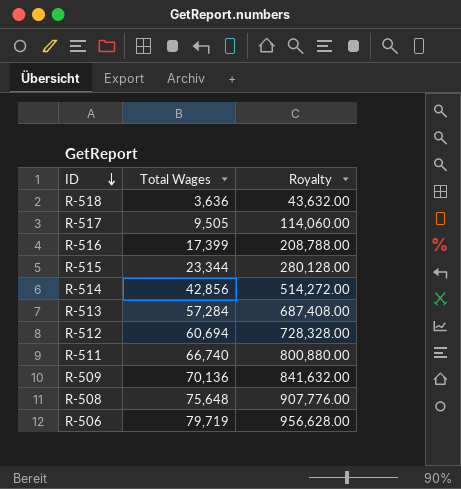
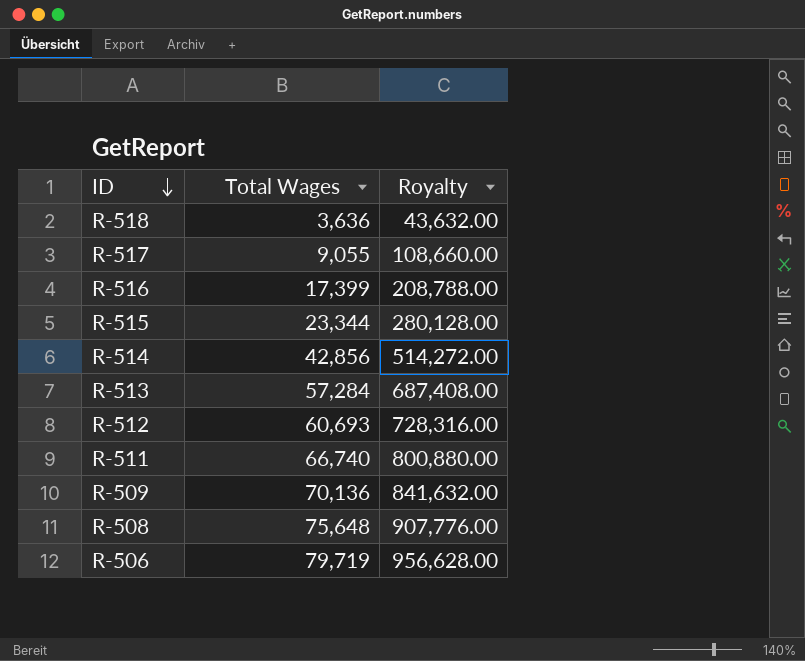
R-517 | Total Wages: 9,505 -> 9,055
R-517 | Royalty: 114,060.00 -> 108,660.00
R-512 | Total Wages: 60,694 -> 60,693
R-512 | Royalty: 728,328.00 -> 728,316.00

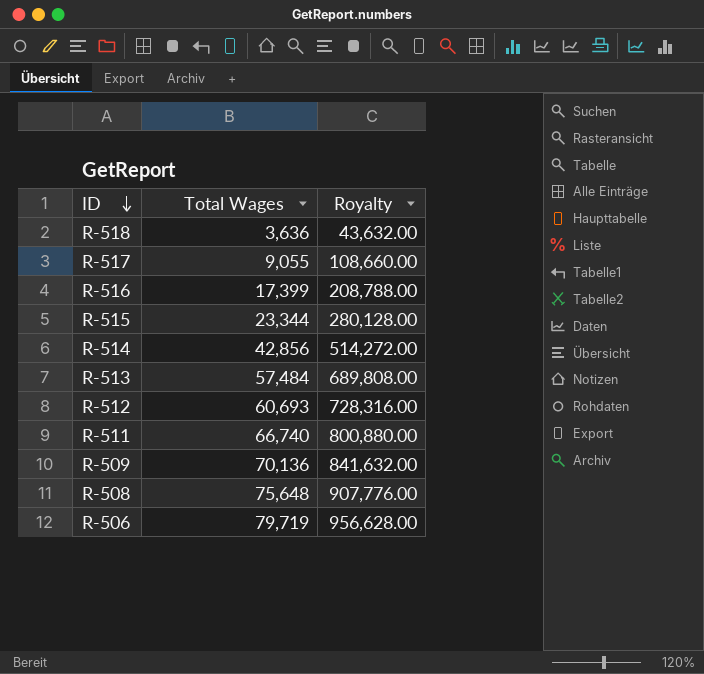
R-513 | Total Wages: 57,284 -> 57,484
R-513 | Royalty: 687,408.00 -> 689,808.00

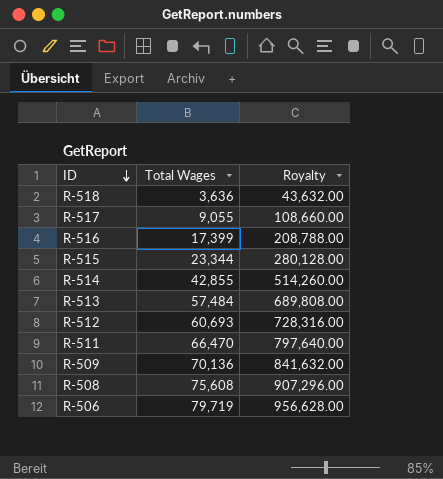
R-514 | Total Wages: 42,856 -> 42,855
R-514 | Royalty: 514,272.00 -> 514,260.00
R-511 | Total Wages: 66,740 -> 66,470
R-511 | Royalty: 800,880.00 -> 797,640.00
R-508 | Total Wages: 75,648 -> 75,608
R-508 | Royalty: 907,776.00 -> 907,296.00

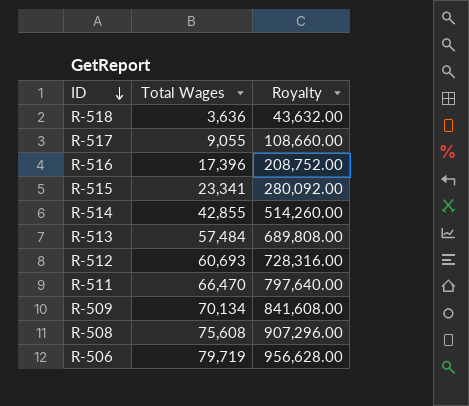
R-516 | Total Wages: 17,399 -> 17,396
R-516 | Royalty: 208,788.00 -> 208,752.00
R-515 | Total Wages: 23,344 -> 23,341
R-515 | Royalty: 280,128.00 -> 280,092.00
R-509 | Total Wages: 70,136 -> 70,134
R-509 | Royalty: 841,632.00 -> 841,608.00

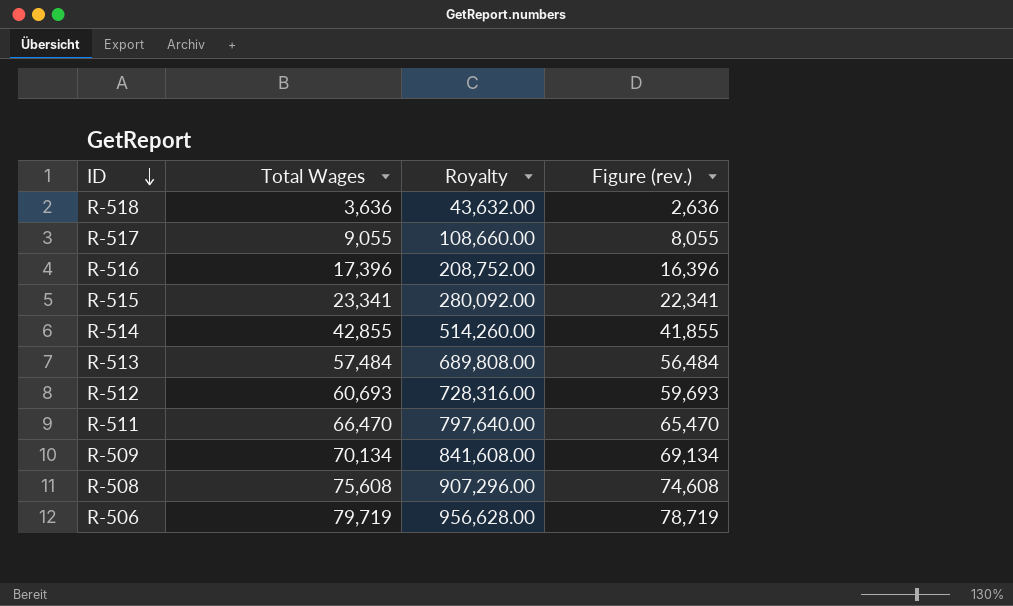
column Figure (rev.) | formula: none -> [Total Wages] - 1000

